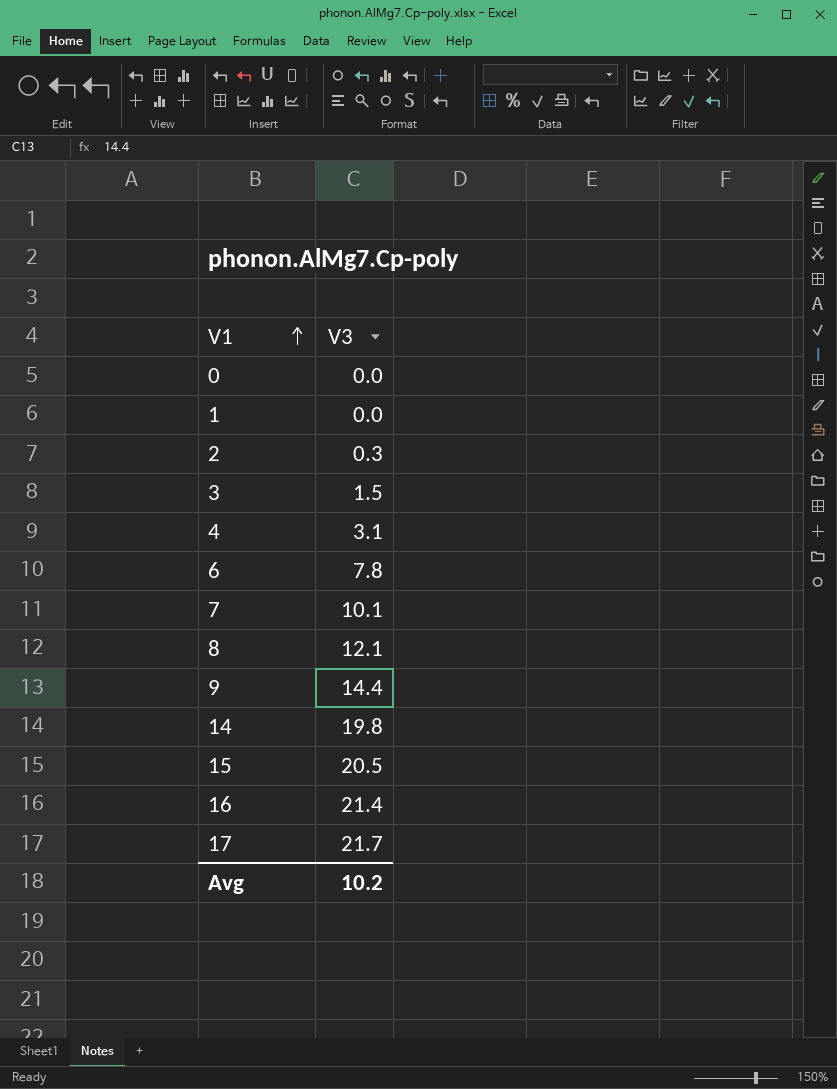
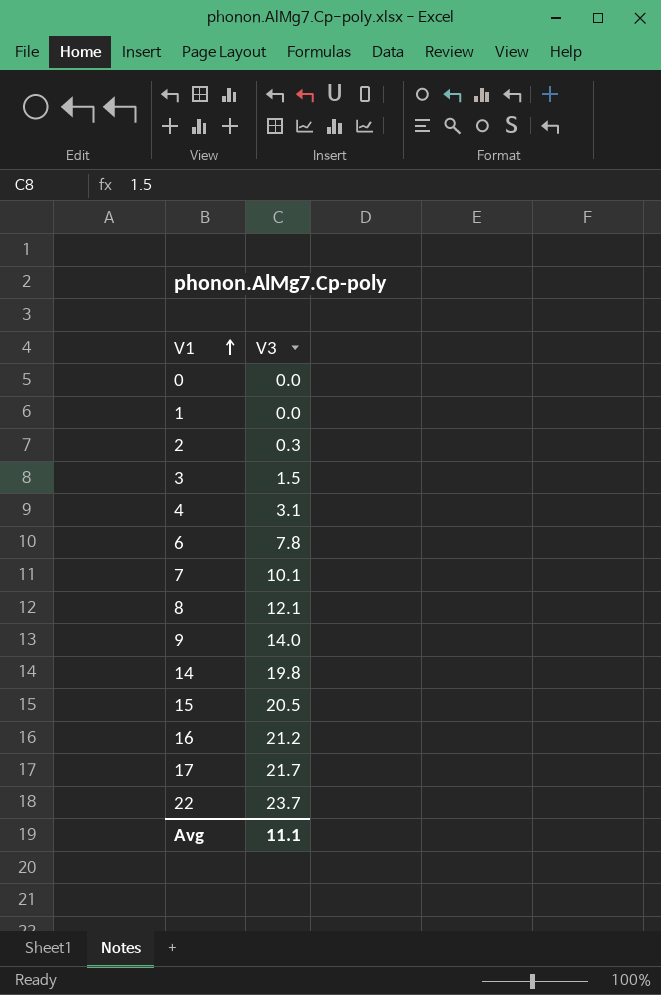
9 | V3: 14.4 -> 14.0
16 | V3: 21.4 -> 21.2
row 22: none -> 23.7
Avg | V3: 10.2 -> 11.1

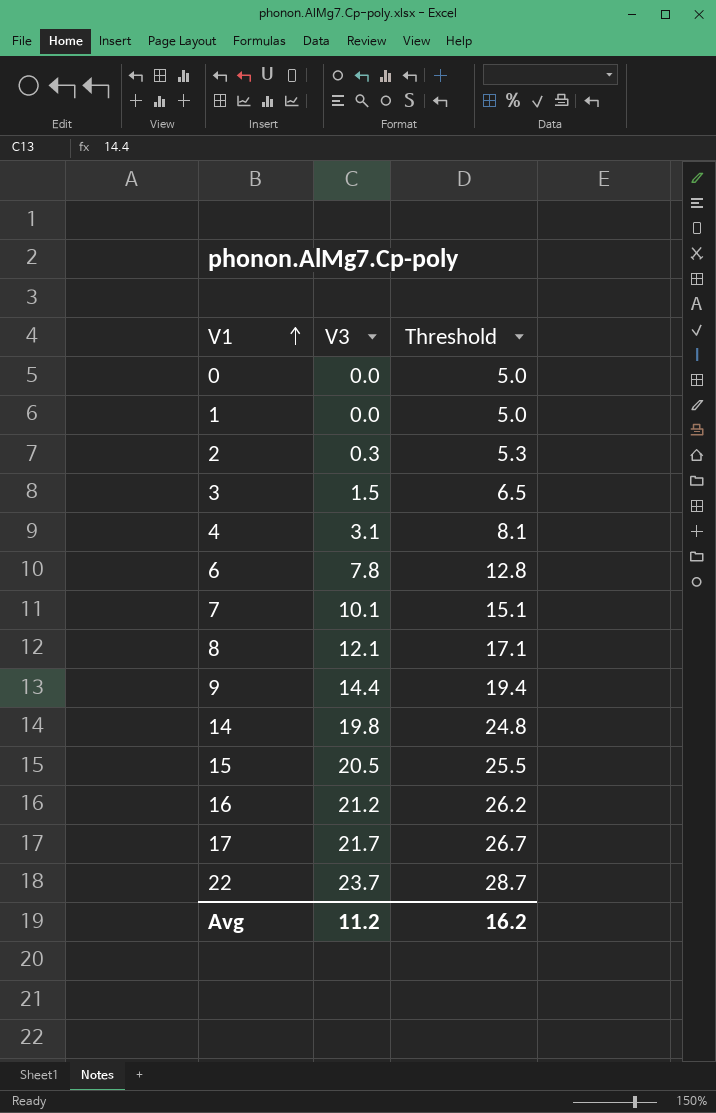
column Threshold | formula: none -> [V3] + 5
9 | V3: 14.0 -> 14.4
Avg | V3: 11.1 -> 11.2

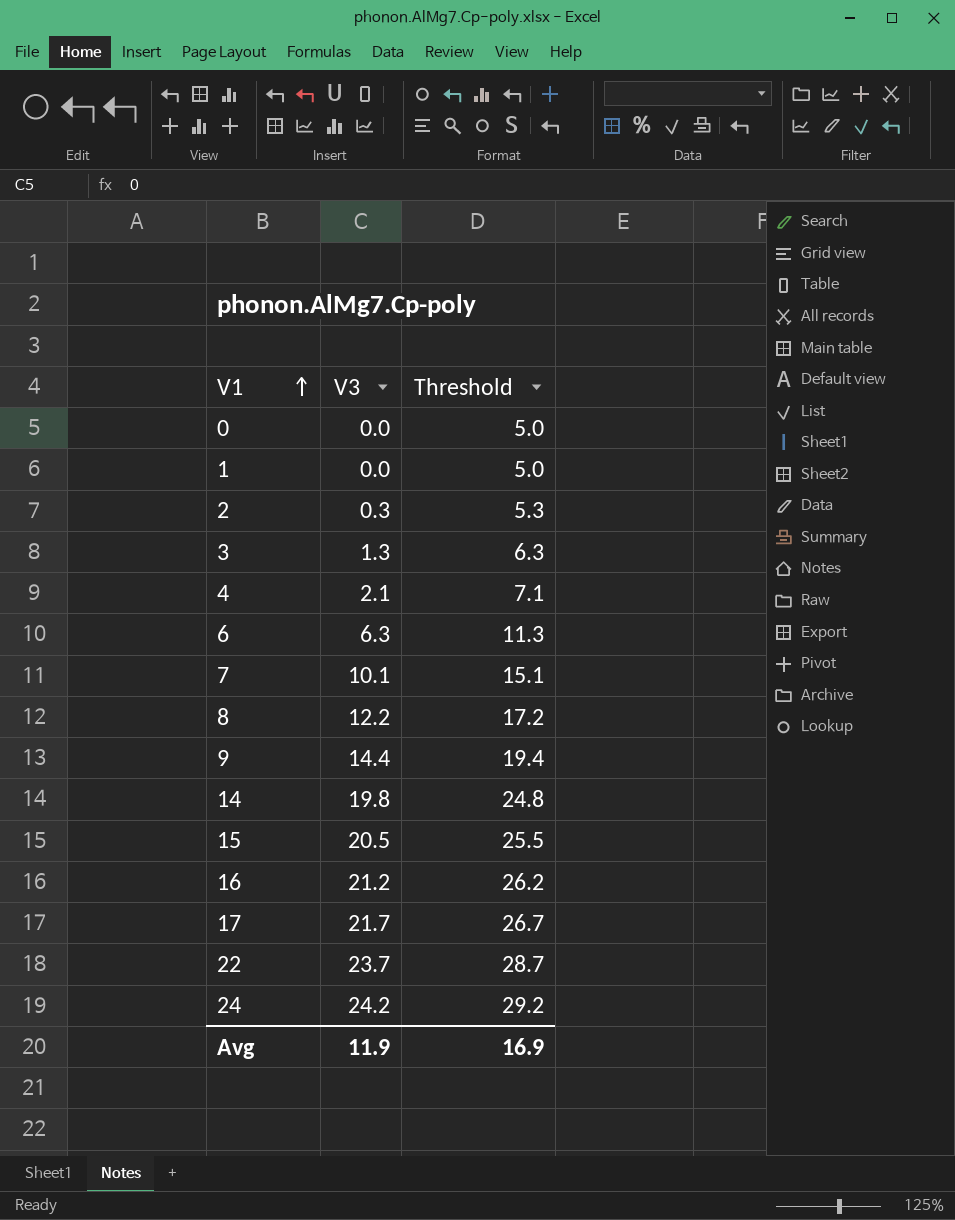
3 | V3: 1.5 -> 1.3
3 | Threshold: 6.5 -> 6.3
4 | V3: 3.1 -> 2.1
4 | Threshold: 8.1 -> 7.1
6 | V3: 7.8 -> 6.3
6 | Threshold: 12.8 -> 11.3
8 | V3: 12.1 -> 12.2
8 | Threshold: 17.1 -> 17.2
row 24: none -> 24.2 | 29.2
Avg | V3: 11.2 -> 11.9
Avg | Threshold: 16.2 -> 16.9

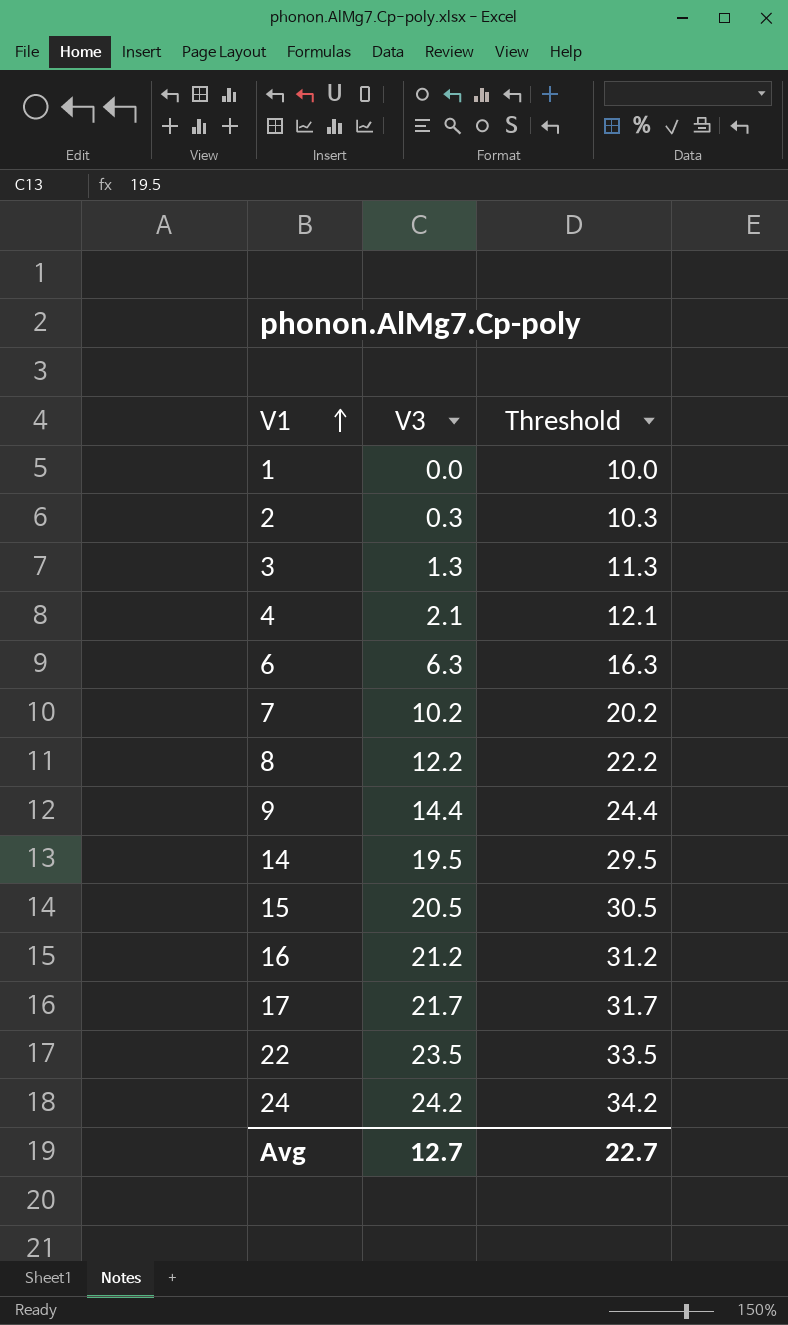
column Threshold | formula: [V3] + 5 -> [V3] + 10
row 0: 0.0 | 5.0 -> none
7 | V3: 10.1 -> 10.2
14 | V3: 19.8 -> 19.5
22 | V3: 23.7 -> 23.5
Avg | V3: 11.9 -> 12.7
Avg | Threshold: 16.9 -> 22.7

